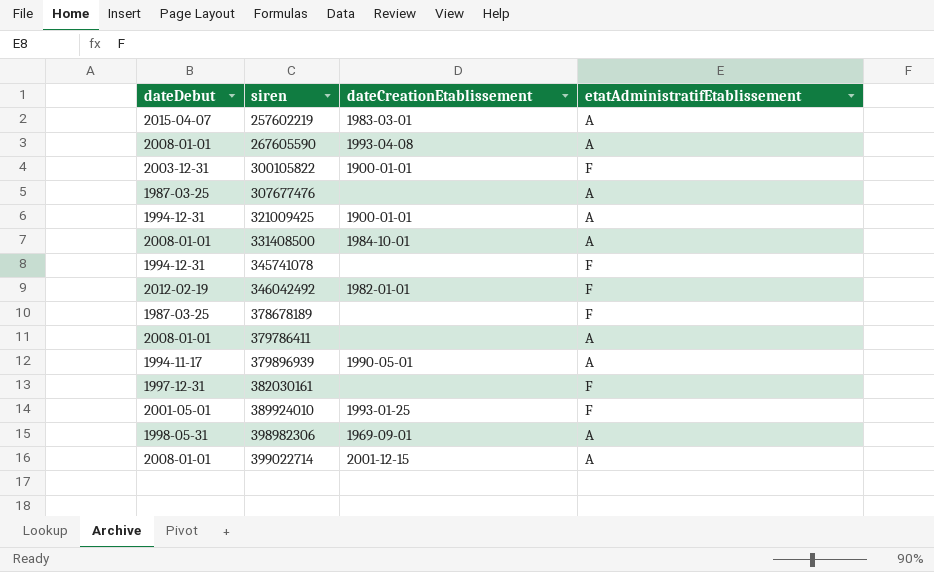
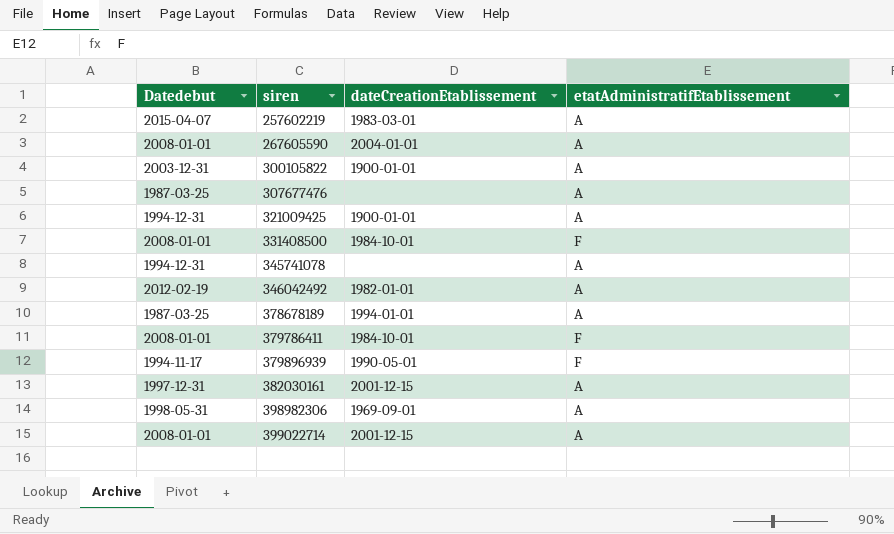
column name: dateDebut -> Datedebut
row 389924010: 2001-05-01 | 1993-01-25 | F -> none
267605590 | dateCreationEtablissement: 1993-04-08 -> 2004-01-01
300105822 | etatAdministratifEtablissement: F -> A
331408500 | etatAdministratifEtablissement: A -> F
345741078 | etatAdministratifEtablissement: F -> A
346042492 | etatAdministratifEtablissement: F -> A
378678189 | dateCreationEtablissement: none -> 1994-01-01
378678189 | etatAdministratifEtablissement: F -> A
379786411 | dateCreationEtablissement: none -> 1984-10-01
379786411 | etatAdministratifEtablissement: A -> F
379896939 | etatAdministratifEtablissement: A -> F
382030161 | dateCreationEtablissement: none -> 2001-12-15
382030161 | etatAdministratifEtablissement: F -> A

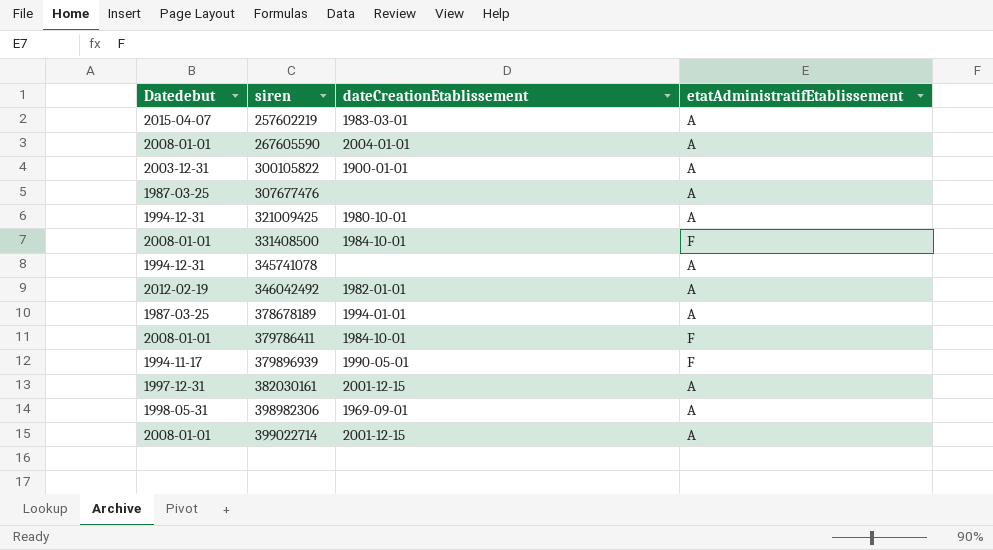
321009425 | dateCreationEtablissement: 1900-01-01 -> 1980-10-01

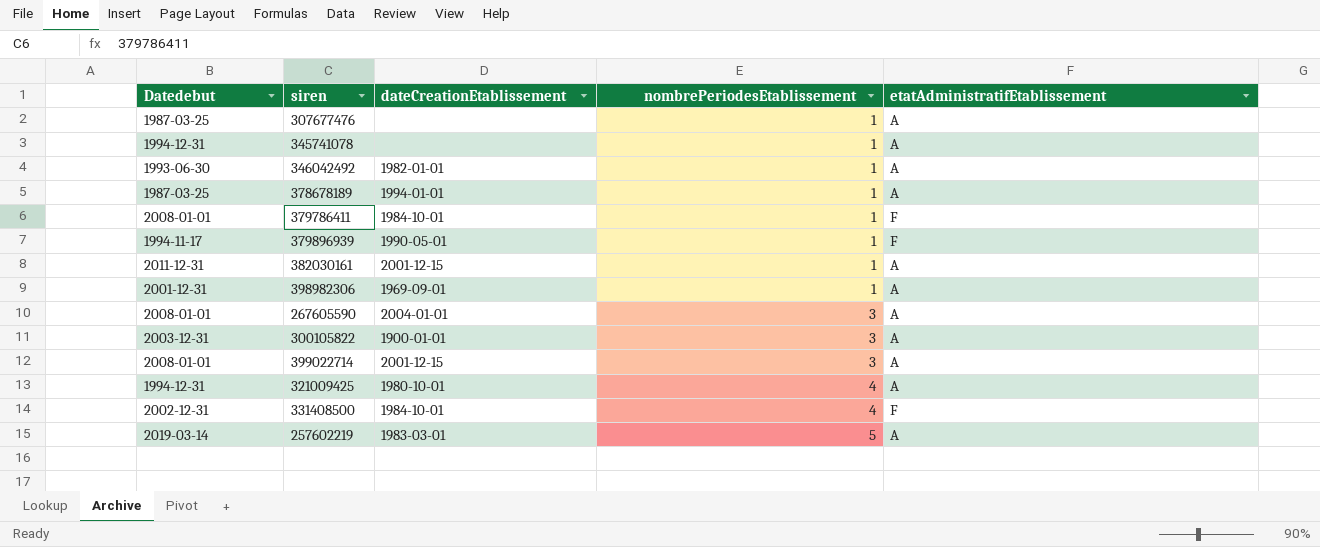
row order: siren ascending -> nombrePeriodesEtablissement ascending
column nombrePeriodesEtablissement | position: none -> 4
346042492 | Datedebut: 2012-02-19 -> 1993-06-30
382030161 | Datedebut: 1997-12-31 -> 2011-12-31
398982306 | Datedebut: 1998-05-31 -> 2001-12-31
331408500 | Datedebut: 2008-01-01 -> 2002-12-31
257602219 | Datedebut: 2015-04-07 -> 2019-03-14

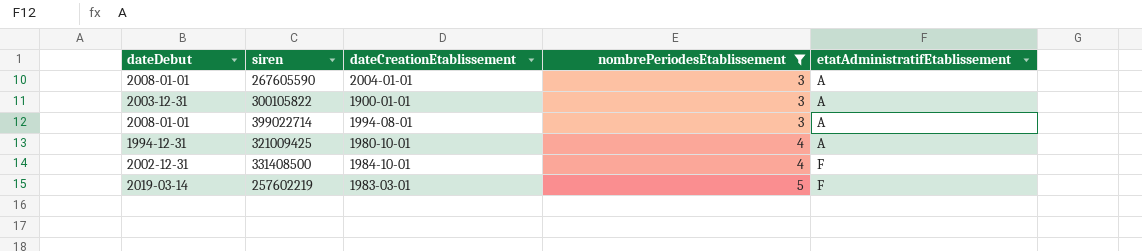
filter: none -> nombrePeriodesEtablissement != 1
column name: Datedebut -> dateDebut
399022714 | dateCreationEtablissement: 2001-12-15 -> 1994-08-01
257602219 | etatAdministratifEtablissement: A -> F

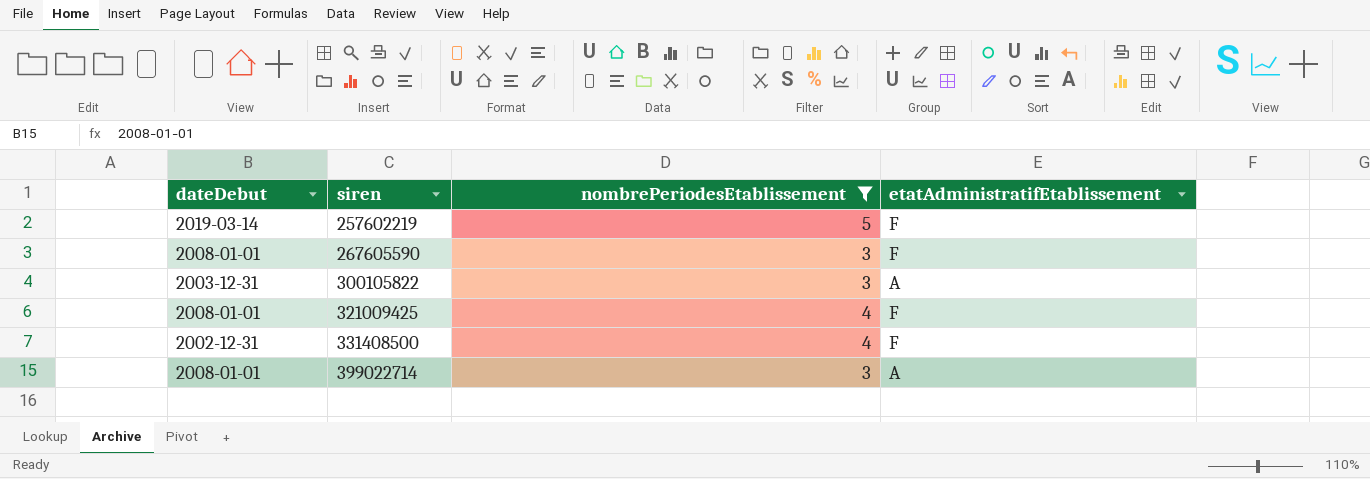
row order: nombrePeriodesEtablissement ascending -> siren ascending
column dateCreationEtablissement | position: 3 -> none
267605590 | etatAdministratifEtablissement: A -> F
321009425 | dateDebut: 1994-12-31 -> 2008-01-01
321009425 | etatAdministratifEtablissement: A -> F

